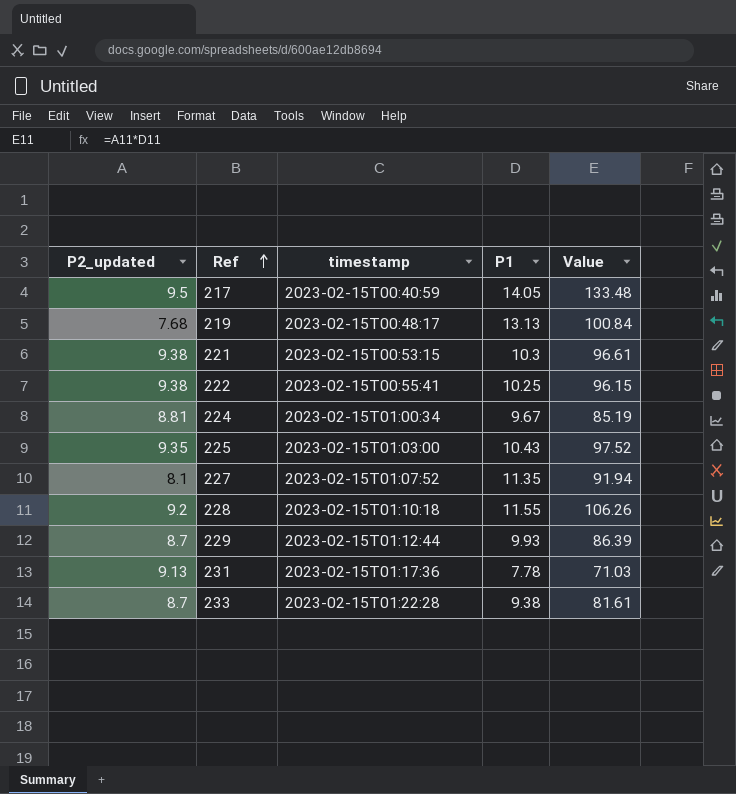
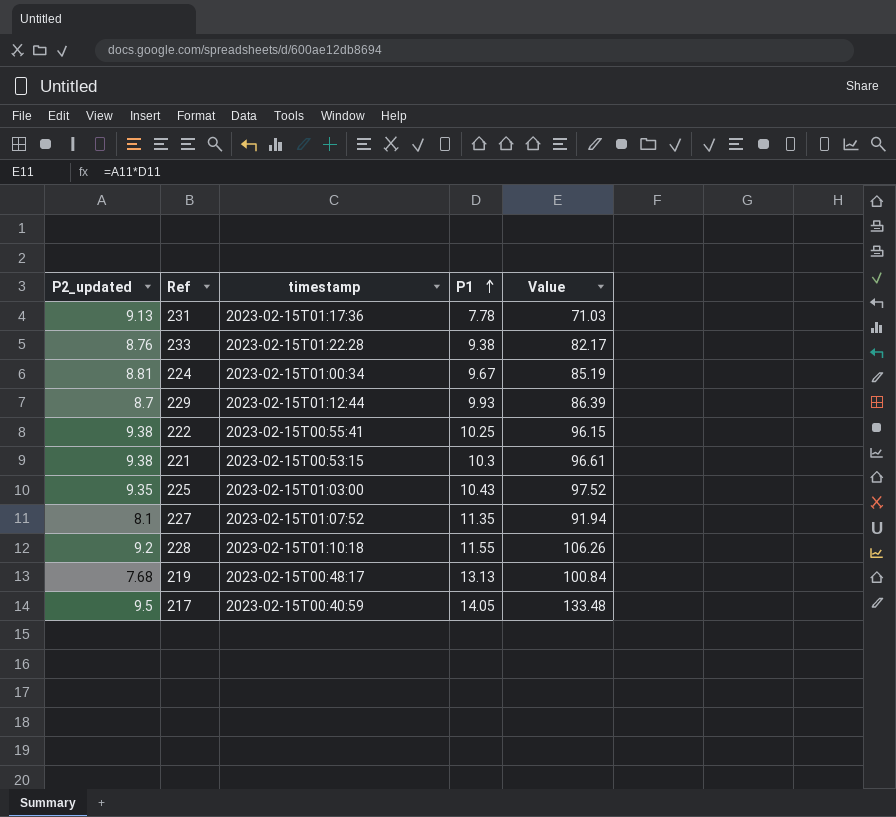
row order: Ref ascending -> P1 ascending
233 | P2_updated: 8.7 -> 8.76
233 | Value: 81.61 -> 82.17

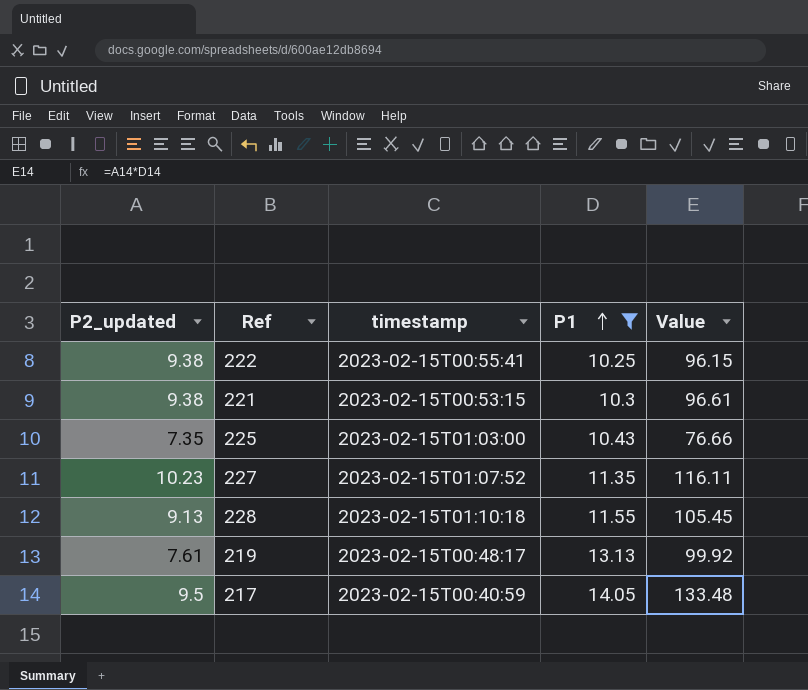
filter: none -> P1 >= 10.25
225 | P2_updated: 9.35 -> 7.35
225 | Value: 97.52 -> 76.66
227 | P2_updated: 8.1 -> 10.23
227 | Value: 91.94 -> 116.11
228 | P2_updated: 9.2 -> 9.13
228 | Value: 106.26 -> 105.45
219 | P2_updated: 7.68 -> 7.61
219 | Value: 100.84 -> 99.92

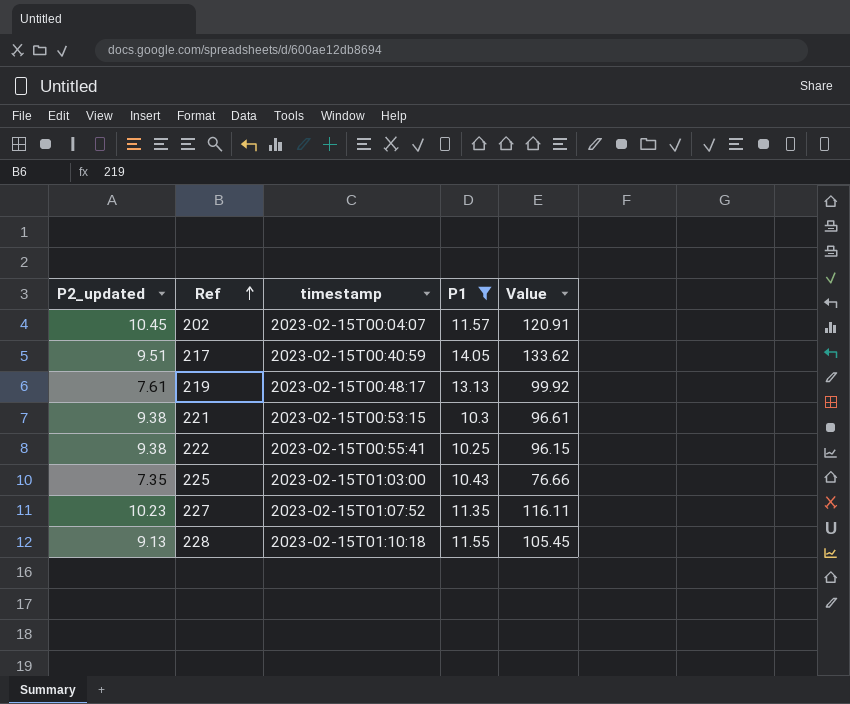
row order: P1 ascending -> Ref ascending
row 202: none -> 10.45 | 2023-02-15T00:04:07 | 11.57 | 120.91
217 | P2_updated: 9.5 -> 9.51
217 | Value: 133.48 -> 133.62

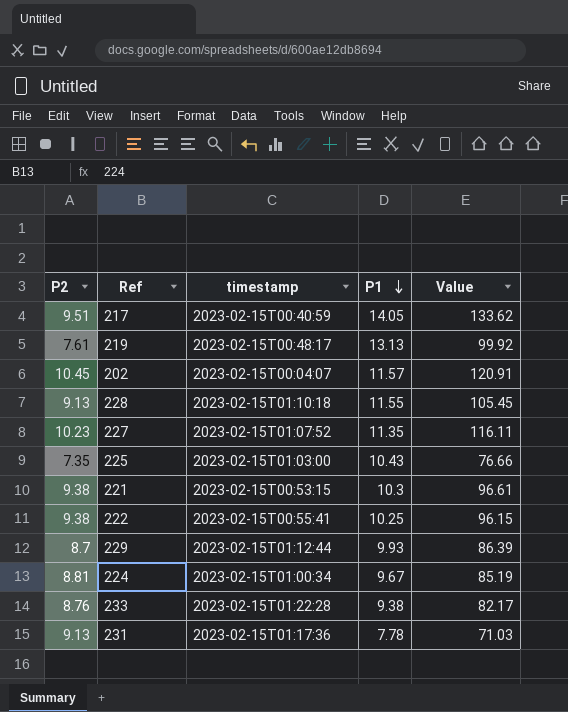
filter: P1 >= 10.25 -> none
row order: Ref ascending -> P1 descending
column name: P2_updated -> P2

